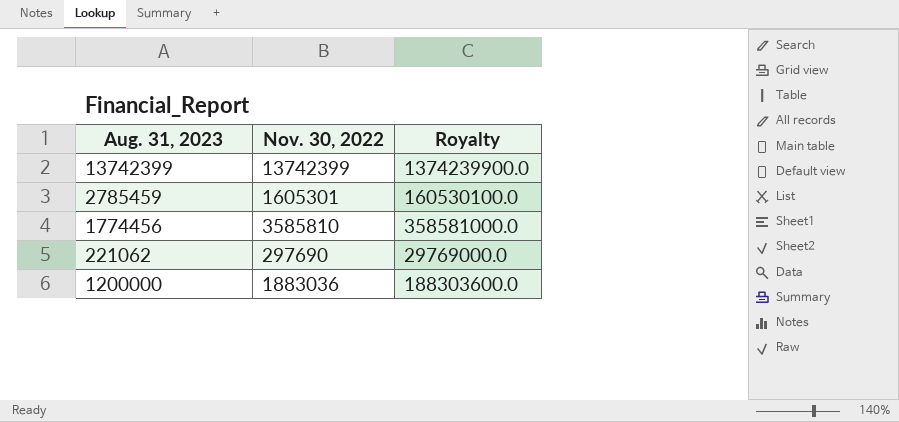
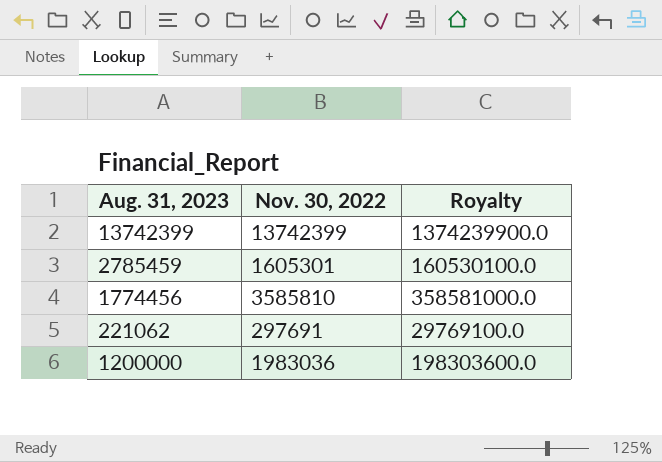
221062 | Nov. 30, 2022: 297690 -> 297691
221062 | Royalty: 29769000.0 -> 29769100.0
1200000 | Nov. 30, 2022: 1883036 -> 1983036
1200000 | Royalty: 188303600.0 -> 198303600.0

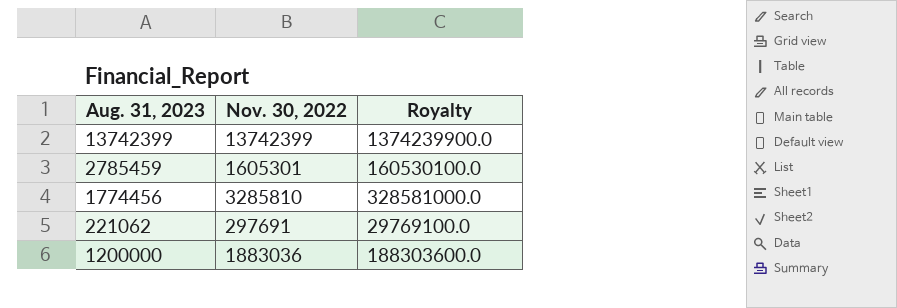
1774456 | Nov. 30, 2022: 3585810 -> 3285810
1774456 | Royalty: 358581000.0 -> 328581000.0
1200000 | Nov. 30, 2022: 1983036 -> 1883036
1200000 | Royalty: 198303600.0 -> 188303600.0

